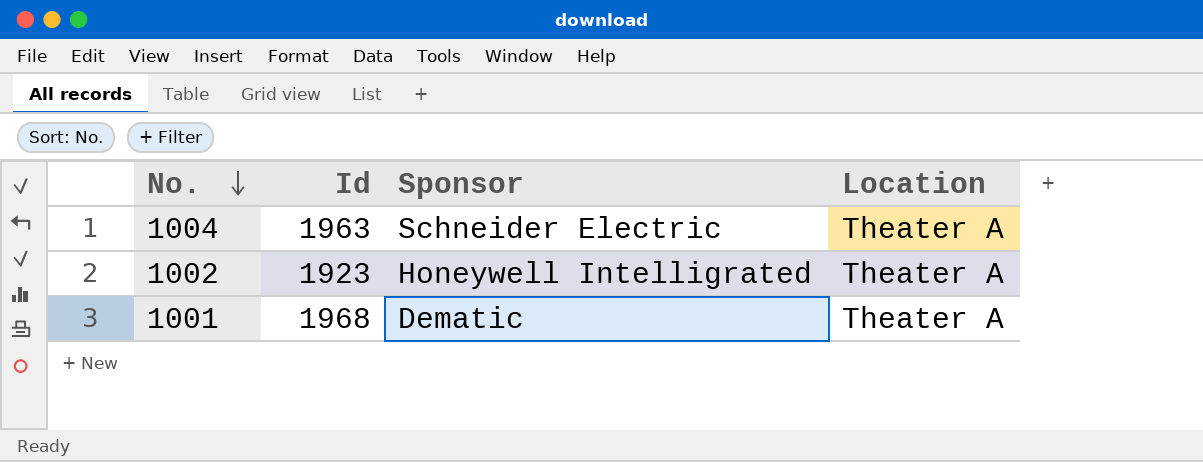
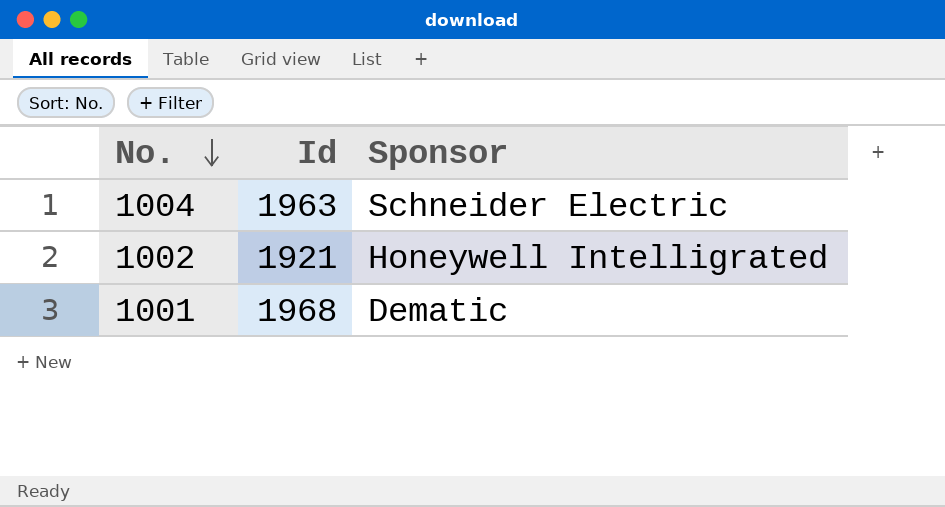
column Location | position: 4 -> none
1002 | Id: 1923 -> 1921

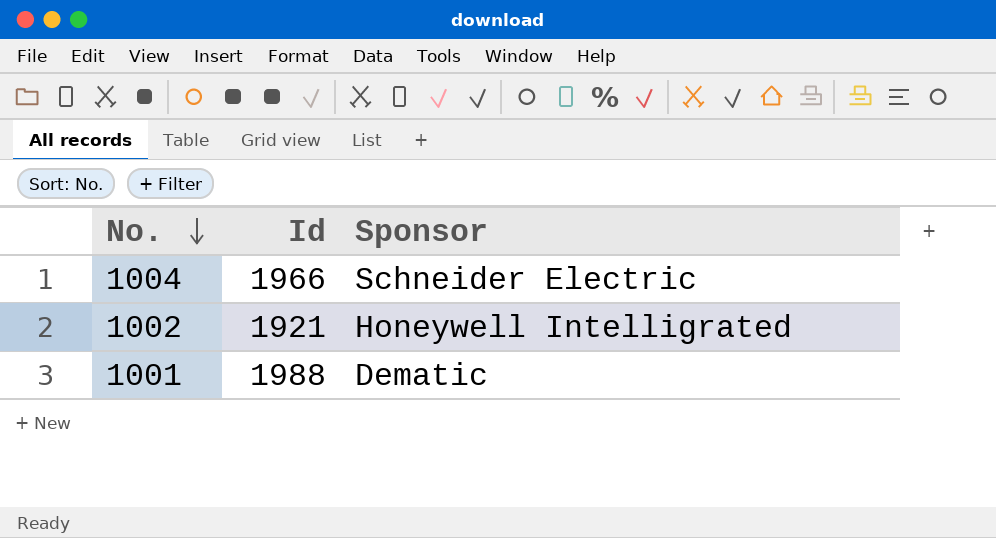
1004 | Id: 1963 -> 1966
1001 | Id: 1968 -> 1988

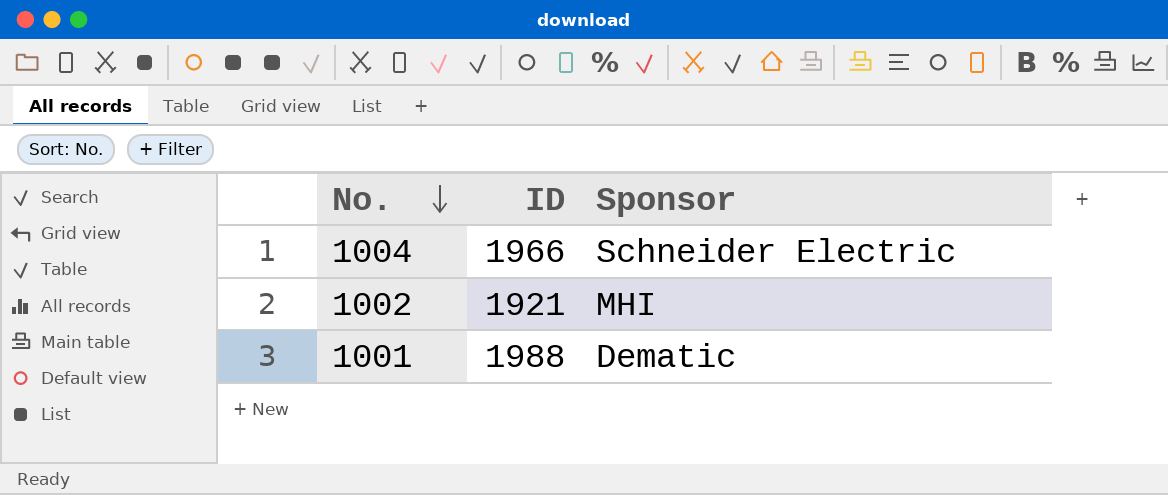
column name: Id -> ID
1002 | Sponsor: Honeywell Intelligrated -> MHI

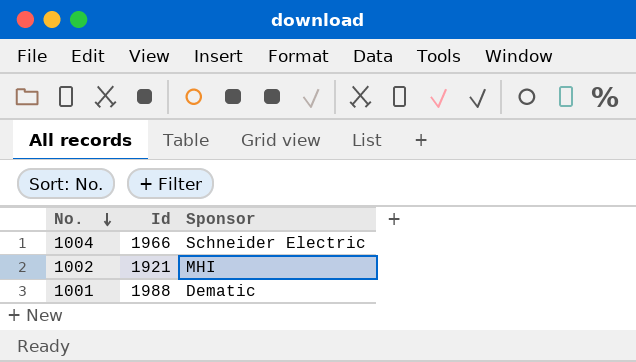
column name: ID -> Id

